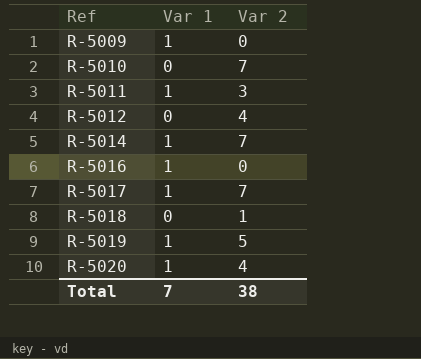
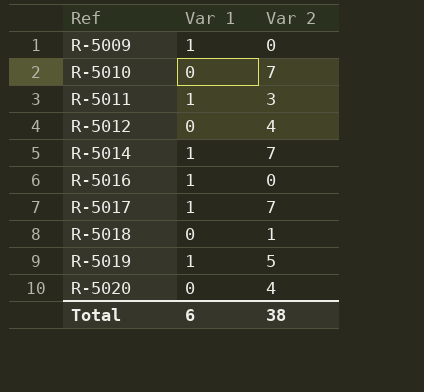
R-5020 | Var 1: 1 -> 0
Total | Var 1: 7 -> 6

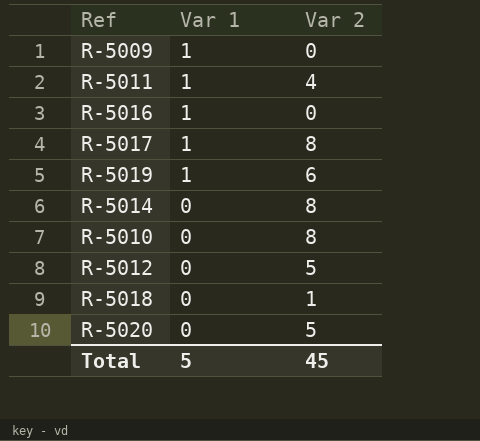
row order: Ref ascending -> Var 1 descending
R-5011 | Var 2: 3 -> 4
R-5017 | Var 2: 7 -> 8
R-5019 | Var 2: 5 -> 6
R-5014 | Var 1: 1 -> 0
R-5014 | Var 2: 7 -> 8
R-5010 | Var 2: 7 -> 8
R-5012 | Var 2: 4 -> 5
R-5020 | Var 2: 4 -> 5
Total | Var 1: 6 -> 5
Total | Var 2: 38 -> 45

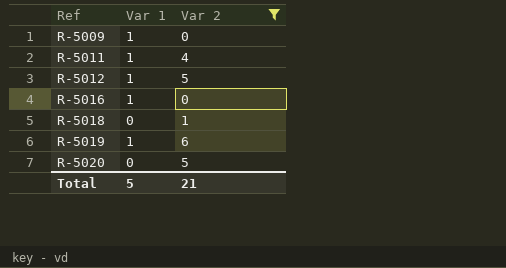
filter: none -> Var 2 != 8
row order: Var 1 descending -> Ref ascending
R-5012 | Var 1: 0 -> 1
Total | Var 2: 45 -> 21

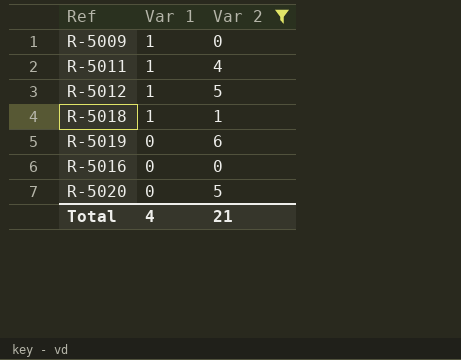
row order: Ref ascending -> Var 1 descending
R-5018 | Var 1: 0 -> 1
R-5019 | Var 1: 1 -> 0
R-5016 | Var 1: 1 -> 0
Total | Var 1: 5 -> 4

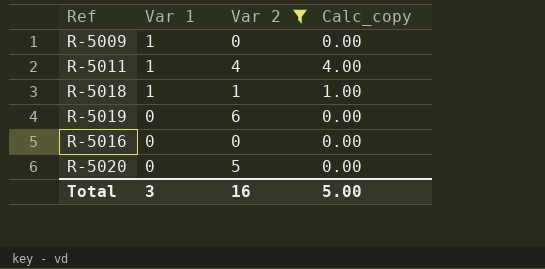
column Calc_copy | formula: none -> [Var 1] * [Var 2]
row R-5012: 1 | 5 -> none
Total | Var 1: 4 -> 3
Total | Var 2: 21 -> 16

